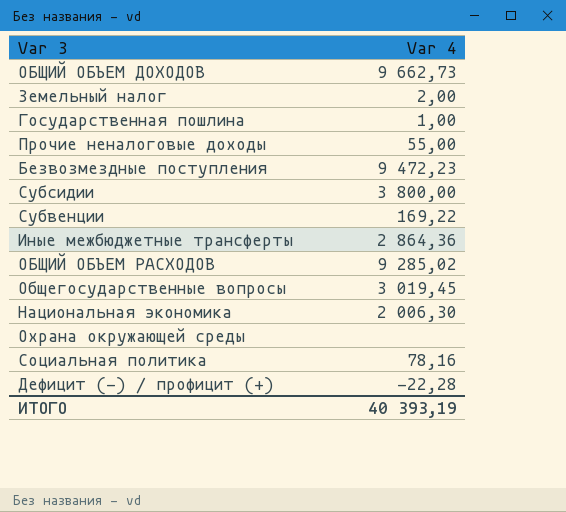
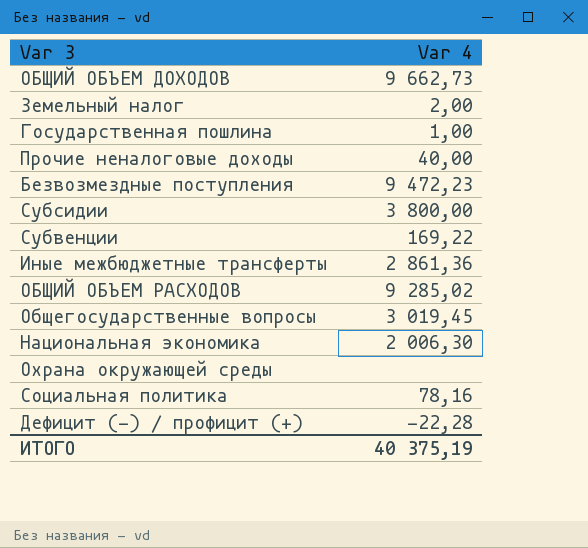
Прочие неналоговые доходы | Var 4: 55,00 -> 40,00
Иные межбюджетные трансферты | Var 4: 2 864,36 -> 2 861,36
ИТОГО | Var 4: 40 393,19 -> 40 375,19

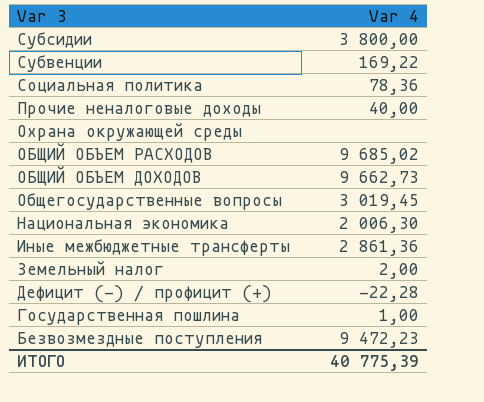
row order: none -> Var 3 descending
Социальная политика | Var 4: 78,16 -> 78,36
ОБЩИЙ ОБЪЕМ РАСХОДОВ | Var 4: 9 285,02 -> 9 685,02
ИТОГО | Var 4: 40 375,19 -> 40 775,39

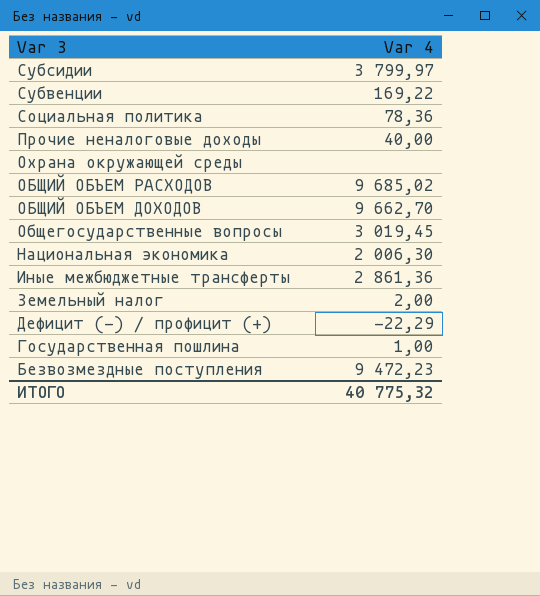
Субсидии | Var 4: 3 800,00 -> 3 799,97
ОБЩИЙ ОБЪЕМ ДОХОДОВ | Var 4: 9 662,73 -> 9 662,70
Дефицит (-) / профицит (+) | Var 4: -22,28 -> -22,29
ИТОГО | Var 4: 40 775,39 -> 40 775,32

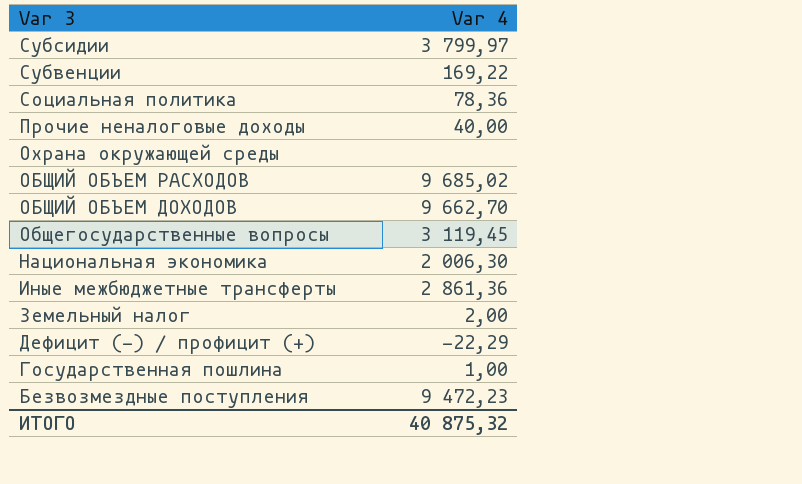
Общегосударственные вопросы | Var 4: 3 019,45 -> 3 119,45
ИТОГО | Var 4: 40 775,32 -> 40 875,32

